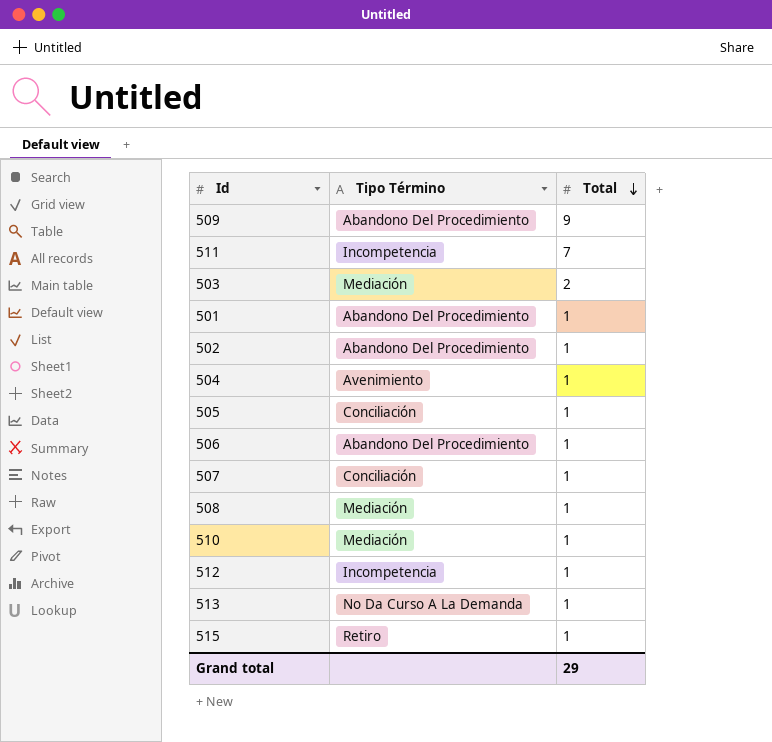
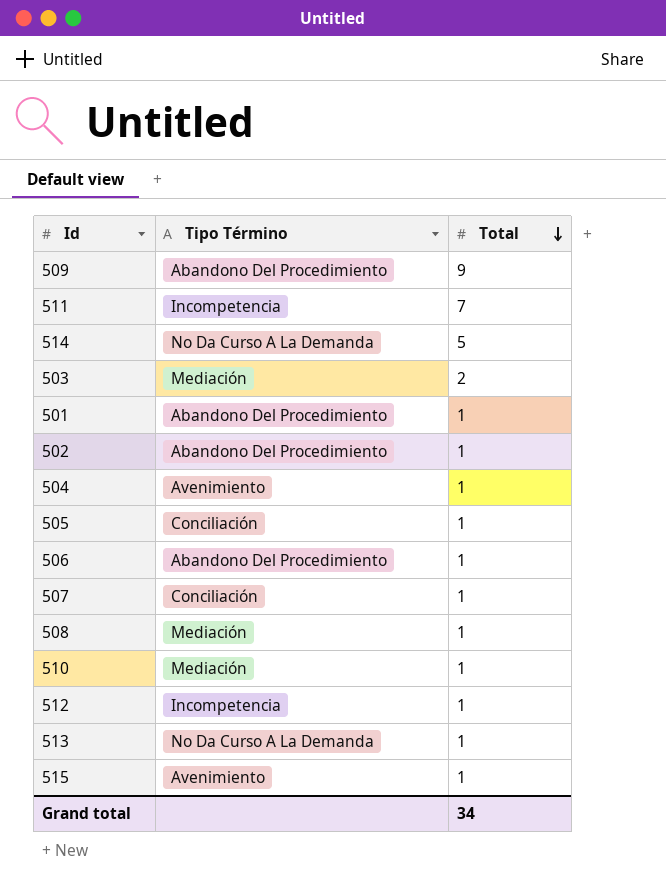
row 514: none -> No Da Curso A La Demanda | 5
515 | Tipo Término: Retiro -> Avenimiento
Grand total | Total: 29 -> 34

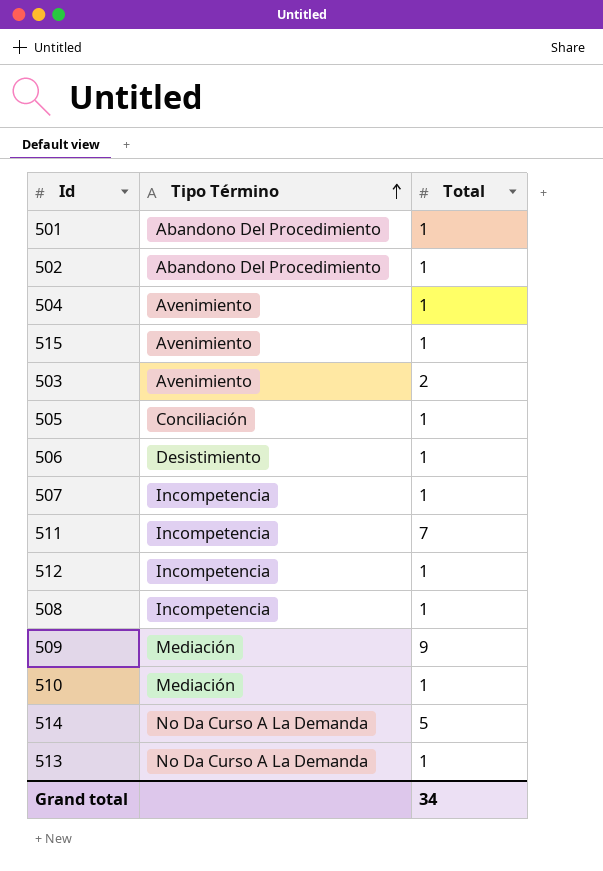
row order: Total descending -> Tipo Término ascending
503 | Tipo Término: Mediación -> Avenimiento
506 | Tipo Término: Abandono Del Procedimiento -> Desistimiento
507 | Tipo Término: Conciliación -> Incompetencia
508 | Tipo Término: Mediación -> Incompetencia
509 | Tipo Término: Abandono Del Procedimiento -> Mediación

